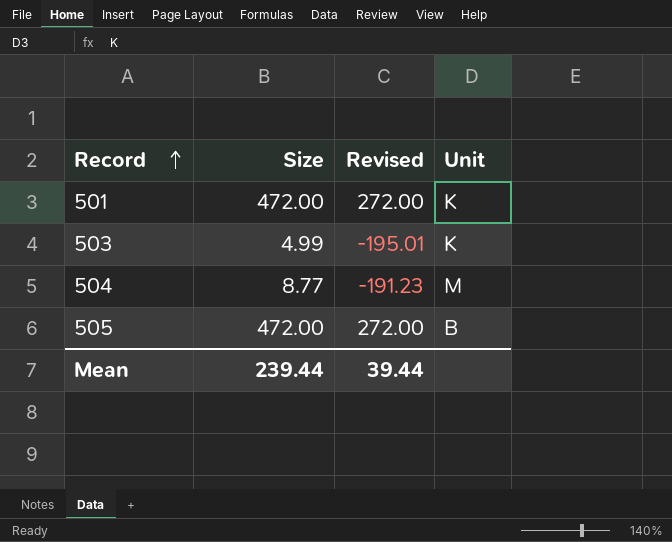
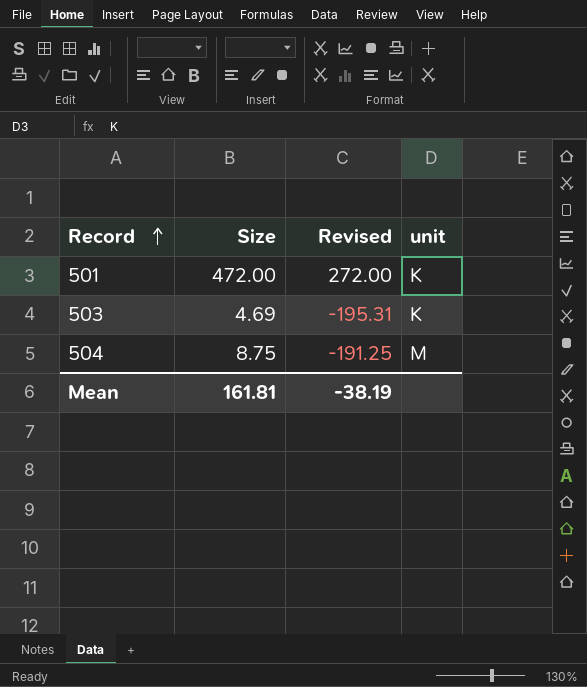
column name: Unit -> unit
row 505: 472.00 | 272.00 | B -> none
503 | Size: 4.99 -> 4.69
503 | Revised: -195.01 -> -195.31
504 | Size: 8.77 -> 8.75
504 | Revised: -191.23 -> -191.25
Mean | Size: 239.44 -> 161.81
Mean | Revised: 39.44 -> -38.19

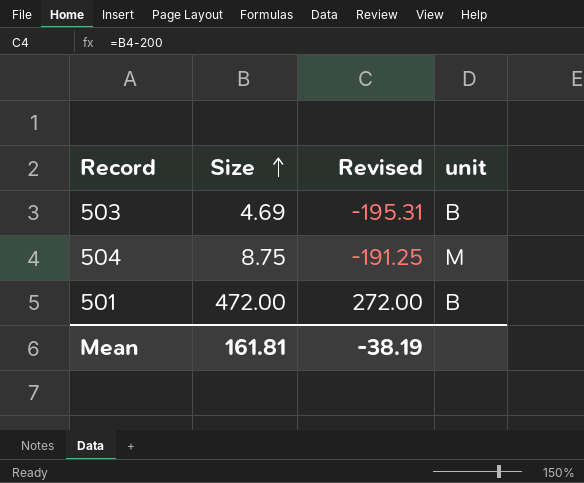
row order: Record ascending -> Size ascending
503 | unit: K -> B
501 | unit: K -> B

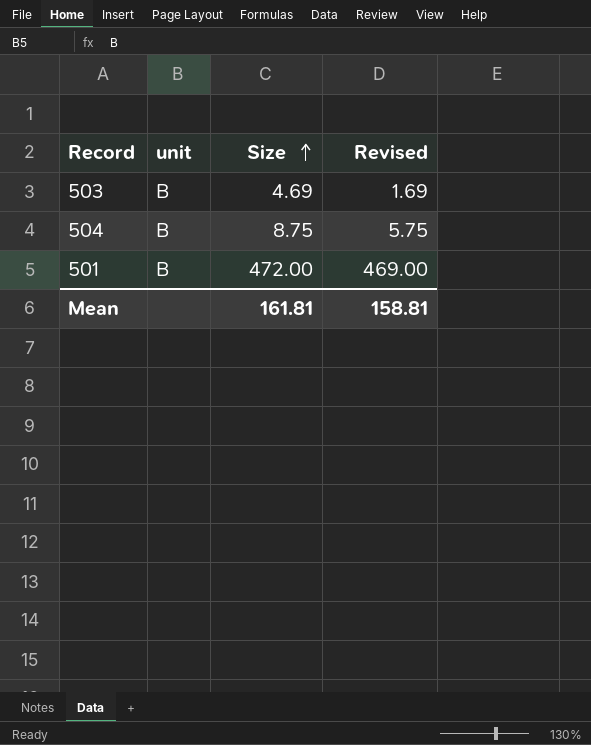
column unit | position: 4 -> 2
column Revised | formula: [Size] - 200 -> [Size] - 3
504 | unit: M -> B
Mean | Revised: -38.19 -> 158.81

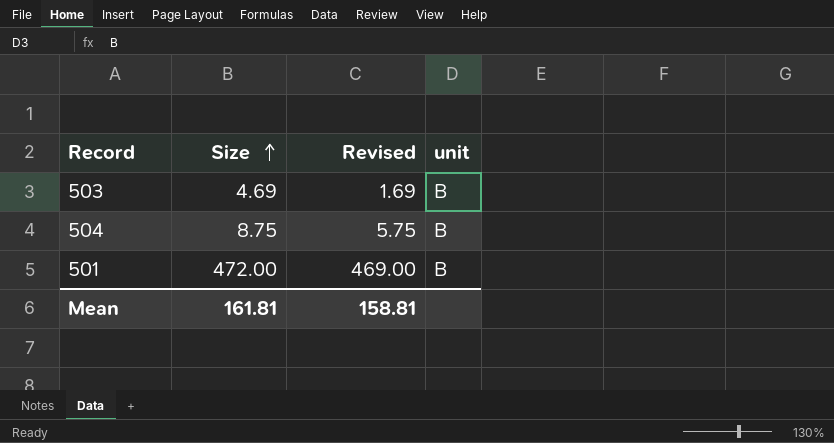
column unit | position: 2 -> 4

